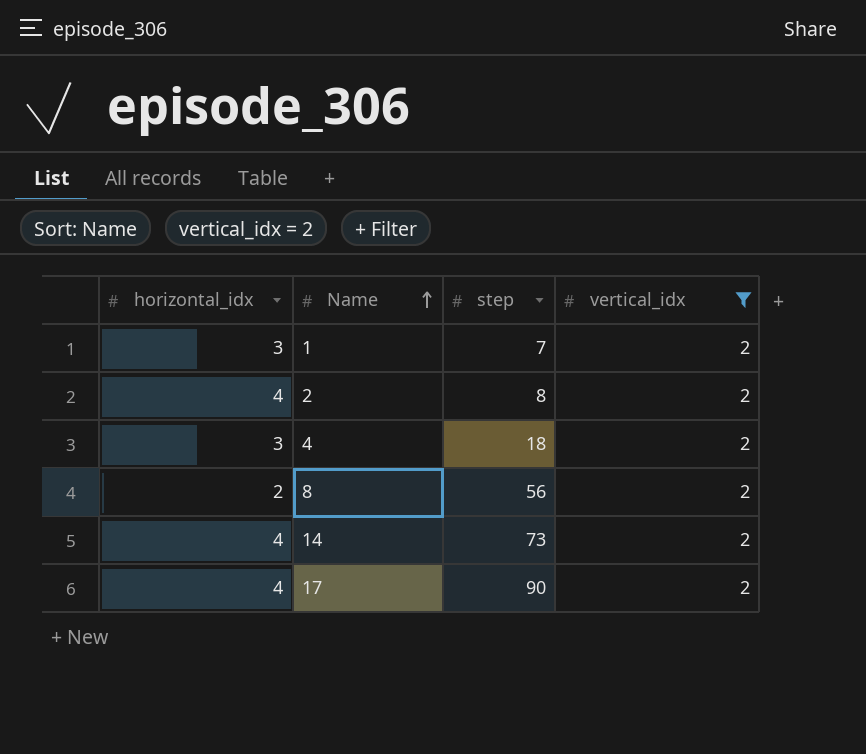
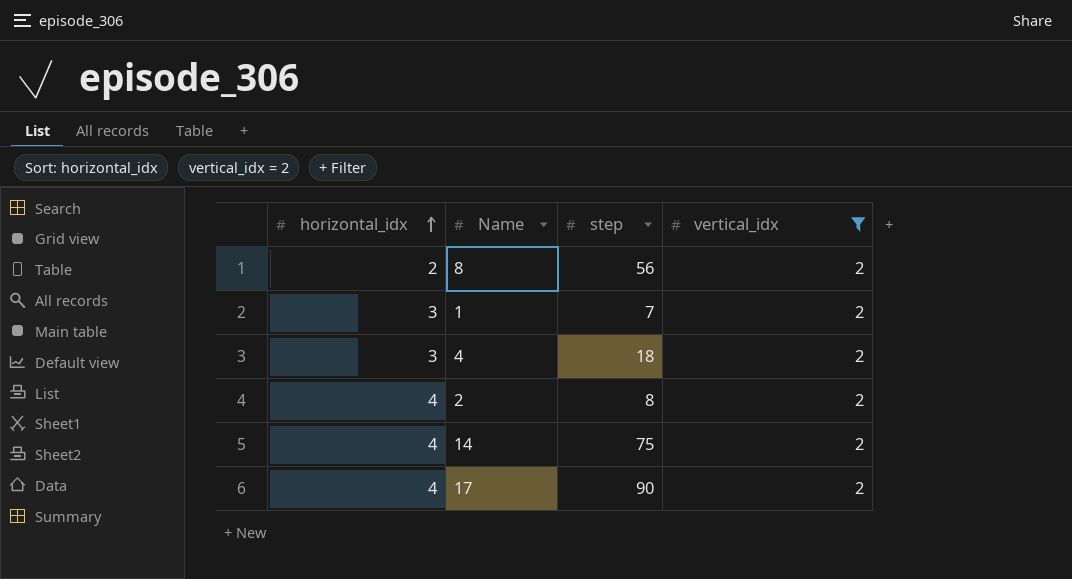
row order: Name ascending -> horizontal_idx ascending
14 | step: 73 -> 75

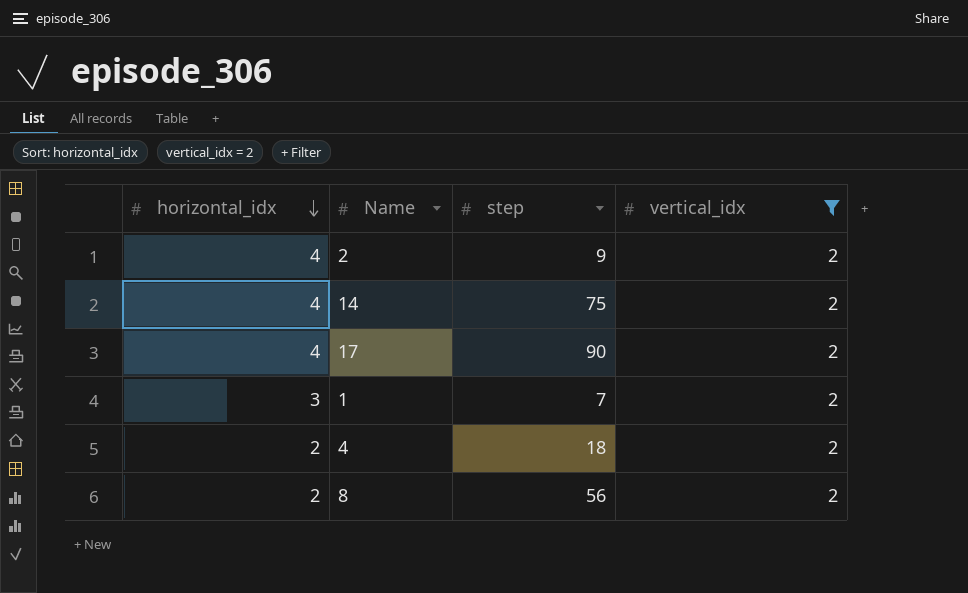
row order: horizontal_idx ascending -> horizontal_idx descending
2 | step: 8 -> 9
4 | horizontal_idx: 3 -> 2

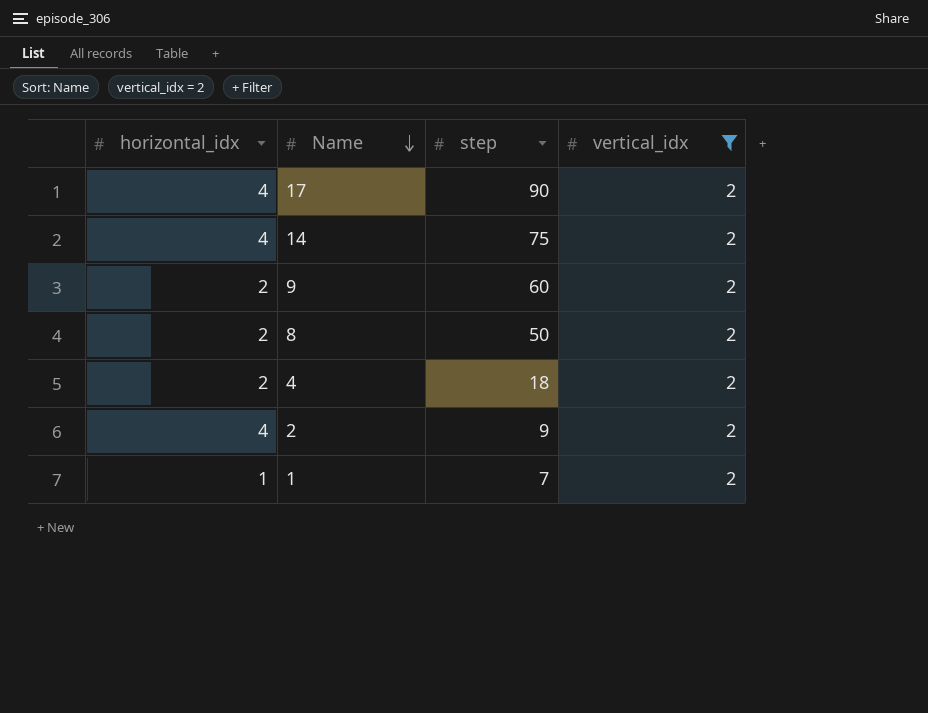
row order: horizontal_idx descending -> Name descending
row 9: none -> 2 | 60 | 2
8 | step: 56 -> 50
1 | horizontal_idx: 3 -> 1

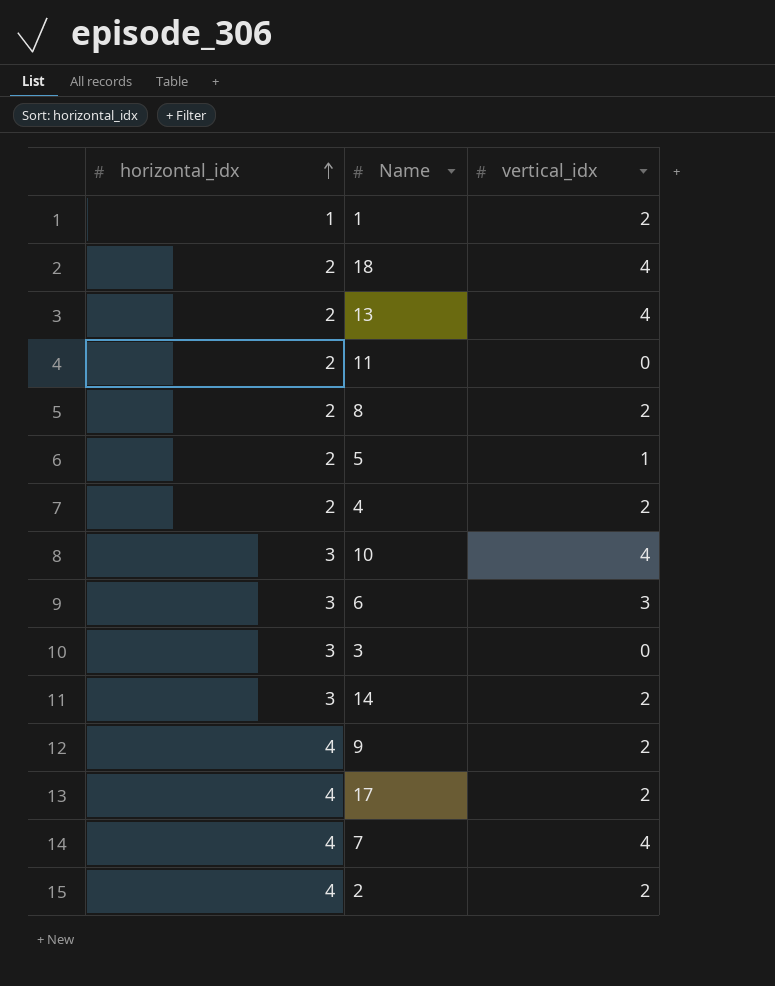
filter: vertical_idx = 2 -> none
row order: Name descending -> horizontal_idx ascending
column step | position: 3 -> none
14 | horizontal_idx: 4 -> 3
9 | horizontal_idx: 2 -> 4

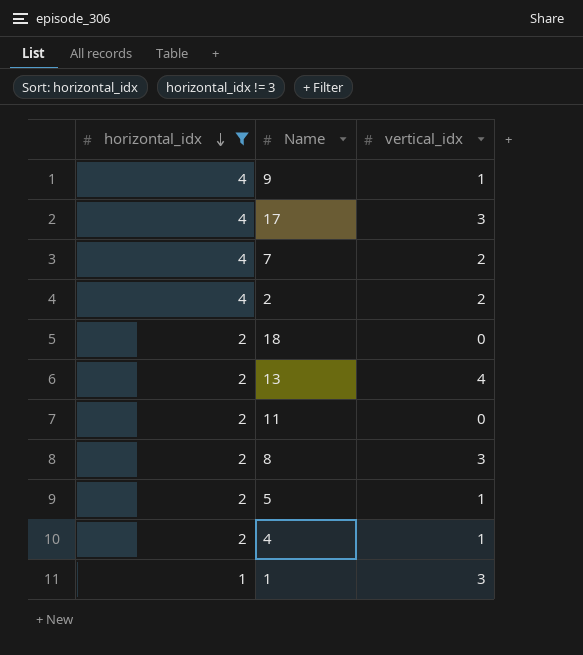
filter: none -> horizontal_idx != 3
row order: horizontal_idx ascending -> horizontal_idx descending
9 | vertical_idx: 2 -> 1
17 | vertical_idx: 2 -> 3
7 | vertical_idx: 4 -> 2
18 | vertical_idx: 4 -> 0
8 | vertical_idx: 2 -> 3
4 | vertical_idx: 2 -> 1
1 | vertical_idx: 2 -> 3

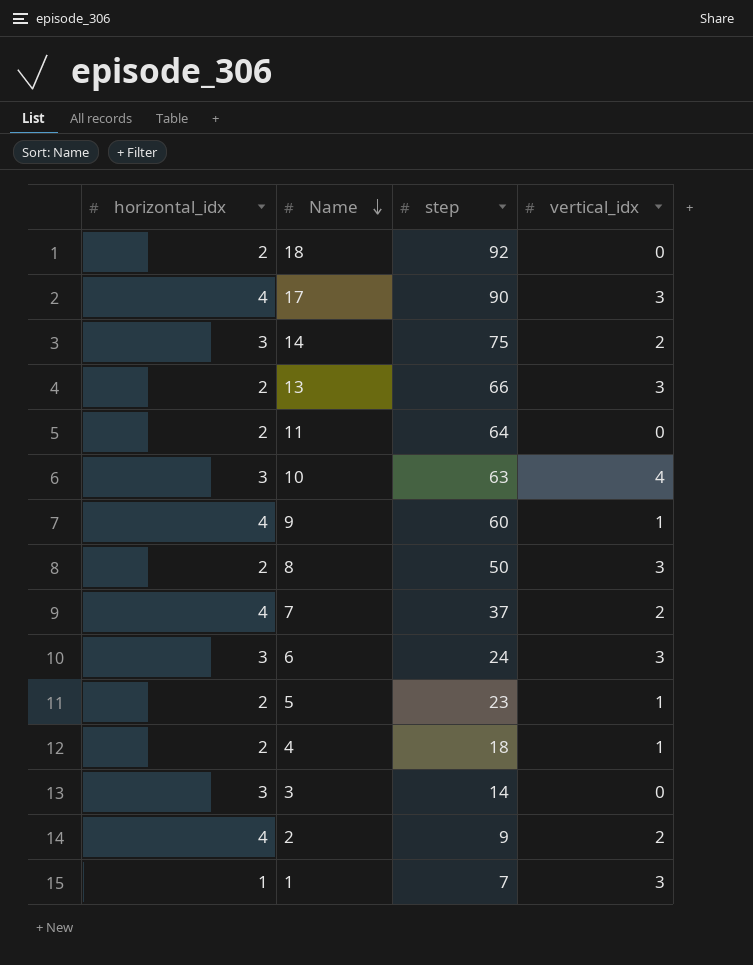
filter: horizontal_idx != 3 -> none
row order: horizontal_idx descending -> Name descending
column step | position: none -> 3
13 | vertical_idx: 4 -> 3

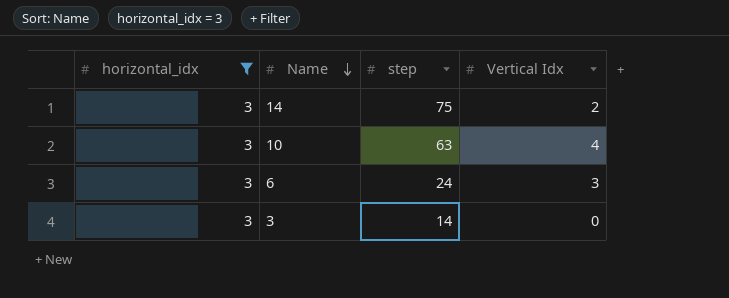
filter: none -> horizontal_idx = 3
column name: vertical_idx -> Vertical Idx

